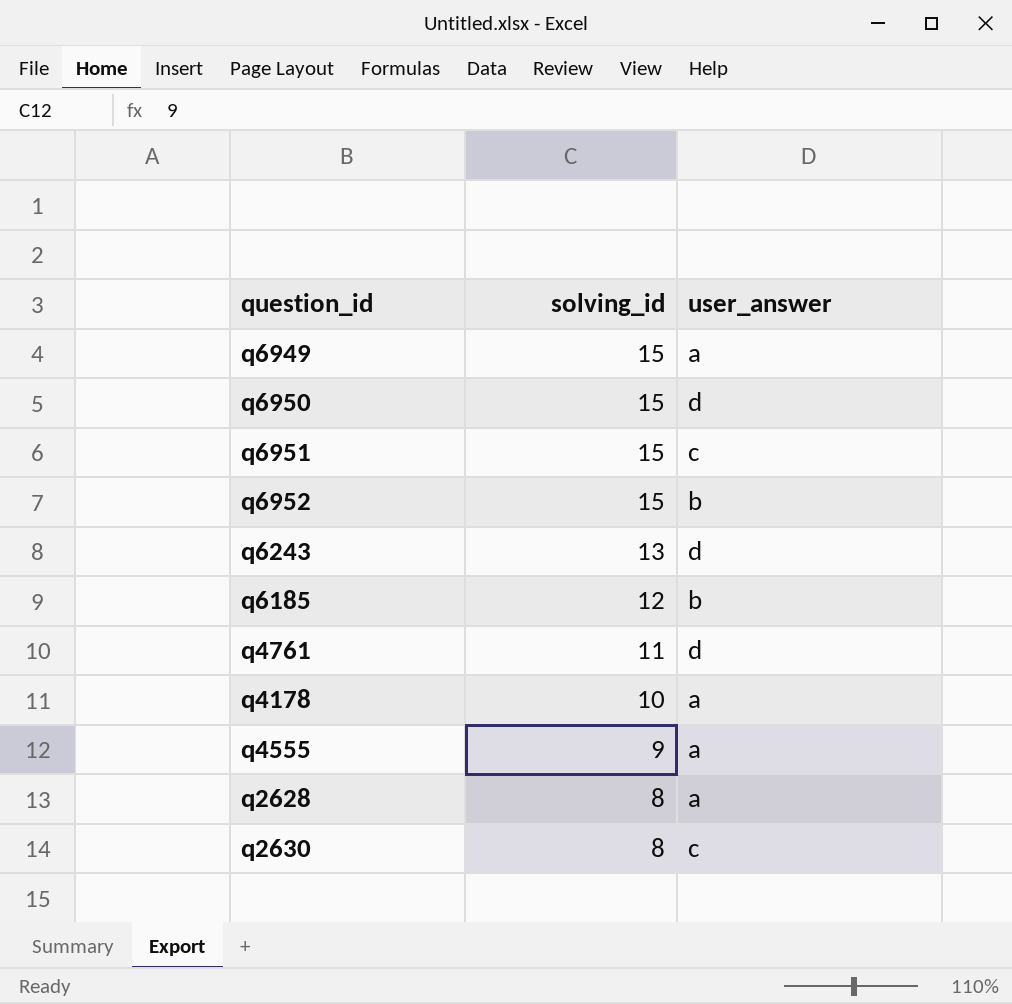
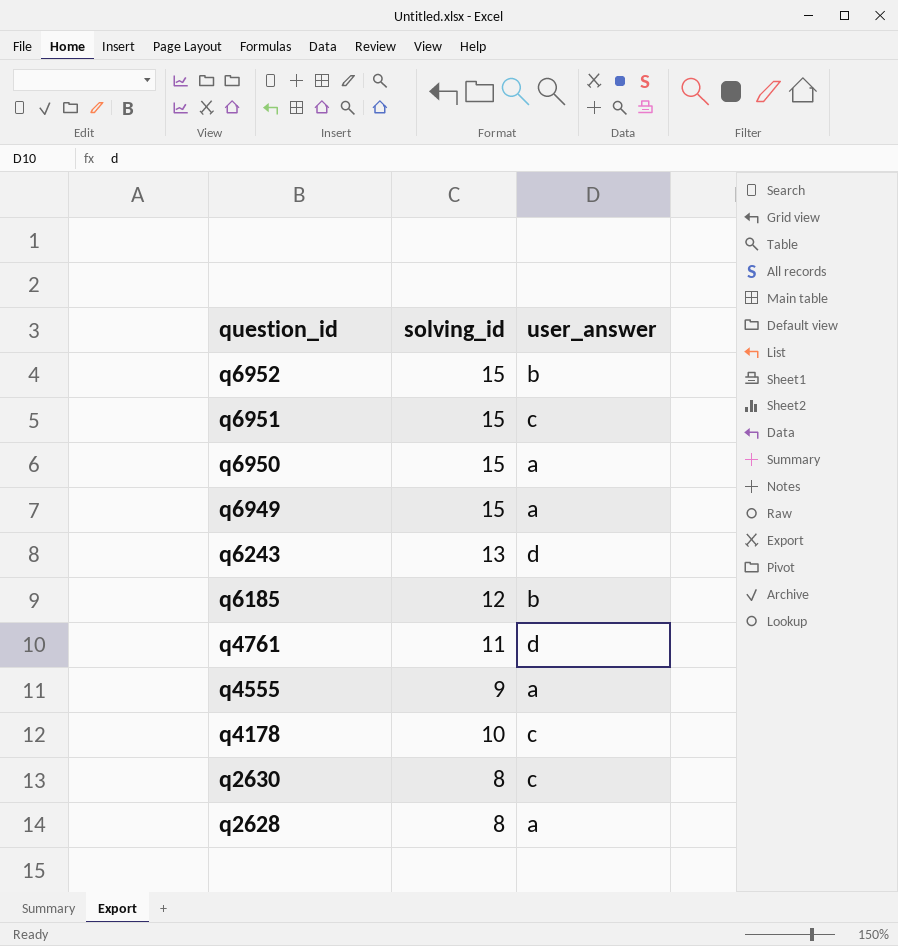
row order: solving_id descending -> question_id descending
q6950 | user_answer: d -> a
q4178 | user_answer: a -> c

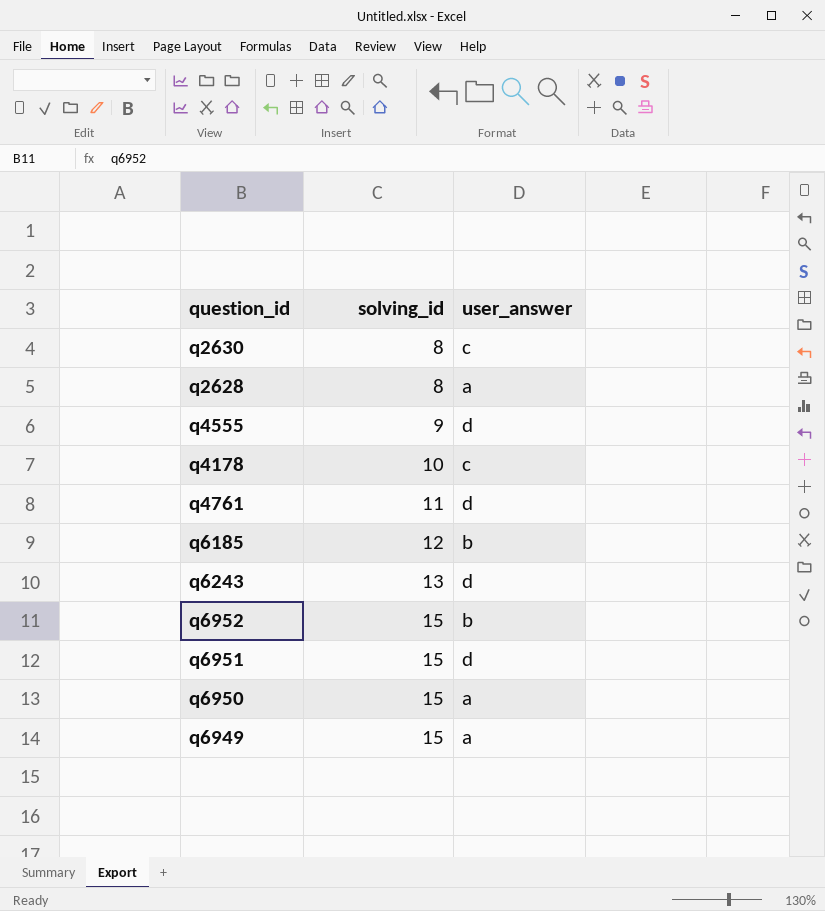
row order: question_id descending -> solving_id ascending
q4555 | user_answer: a -> d
q6951 | user_answer: c -> d

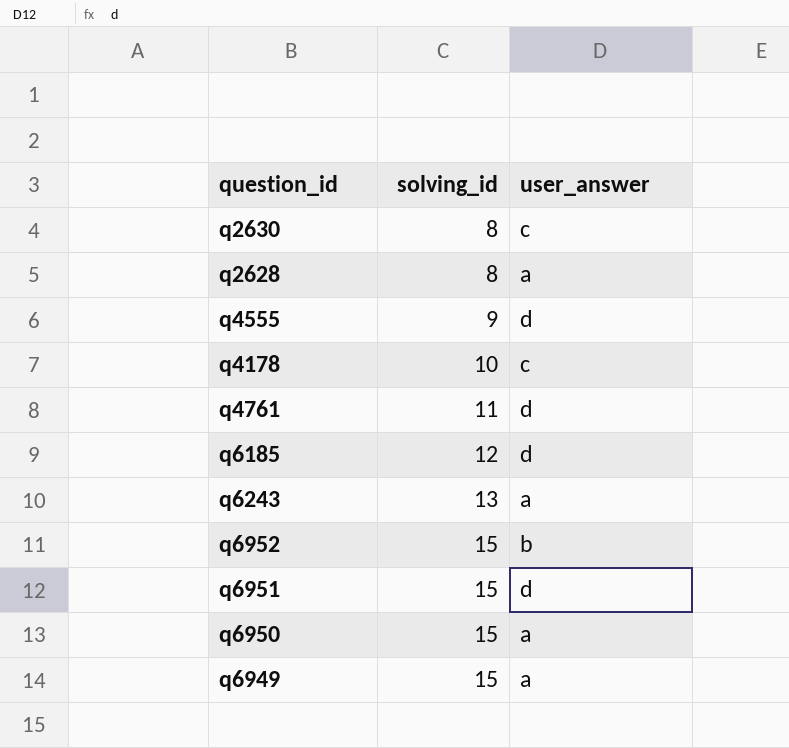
q6185 | user_answer: b -> d
q6243 | user_answer: d -> a

